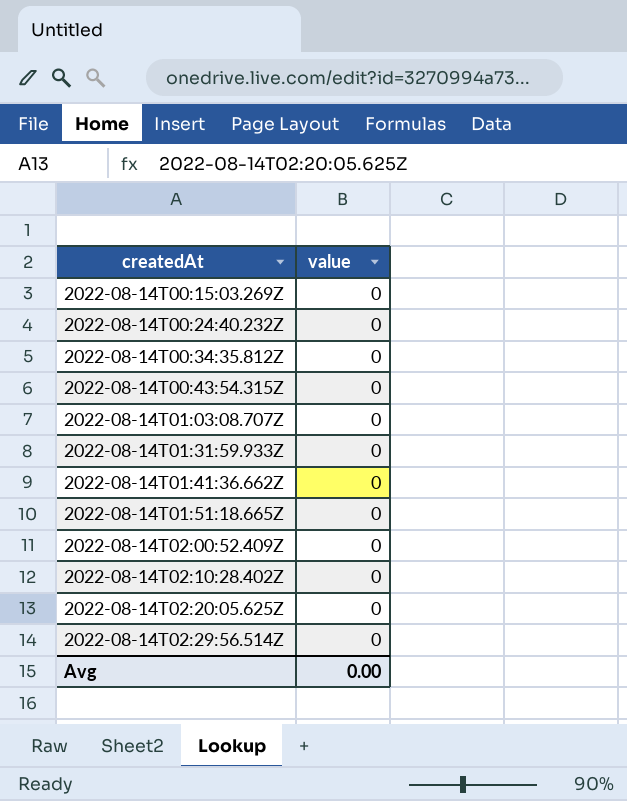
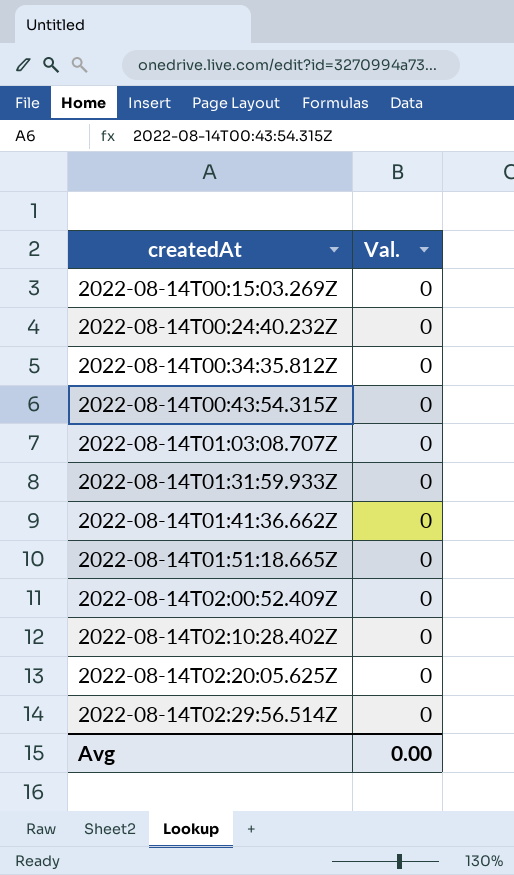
column name: value -> Val.

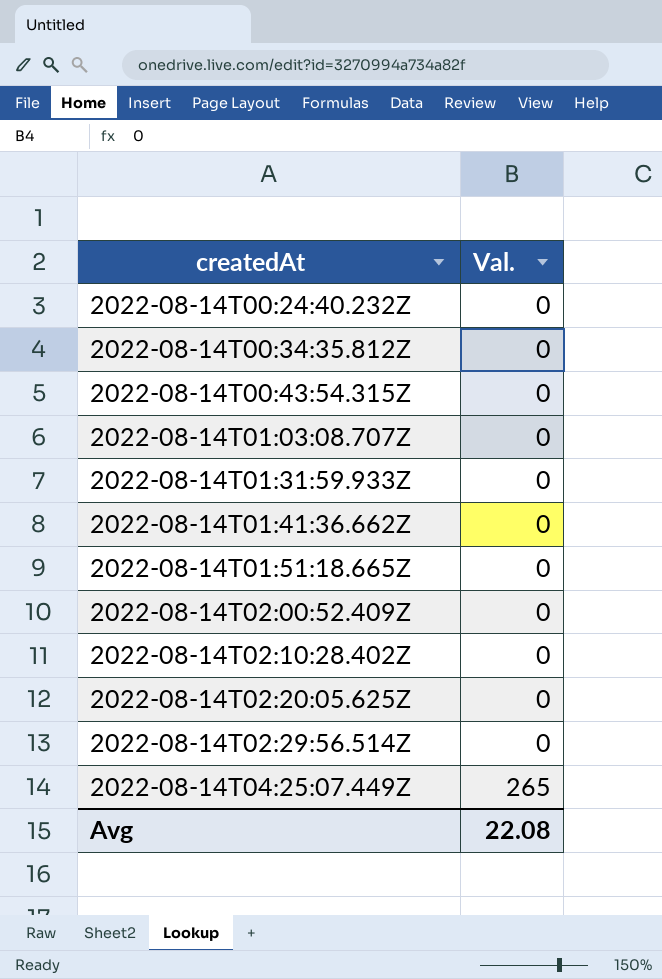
row 2022-08-14T00:15:03.269Z: 0 -> none
row 2022-08-14T04:25:07.449Z: none -> 265
Avg | Val.: 0.00 -> 22.08

